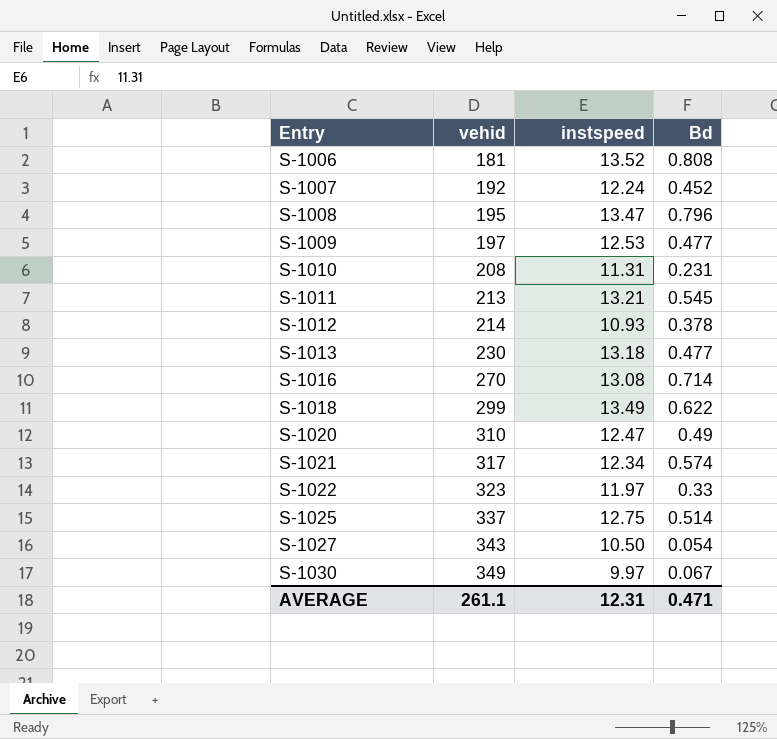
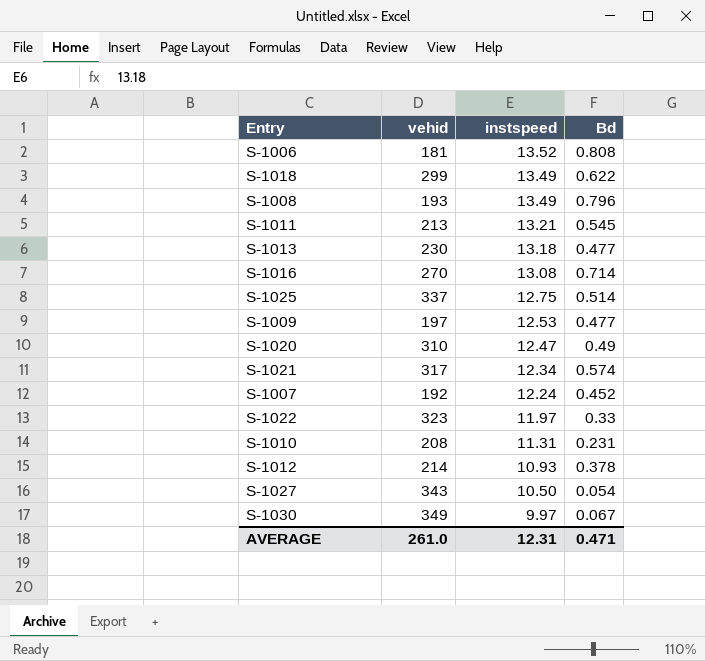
row order: Entry ascending -> instspeed descending
S-1008 | vehid: 195 -> 193
S-1008 | instspeed: 13.47 -> 13.49
AVERAGE | vehid: 261.1 -> 261.0

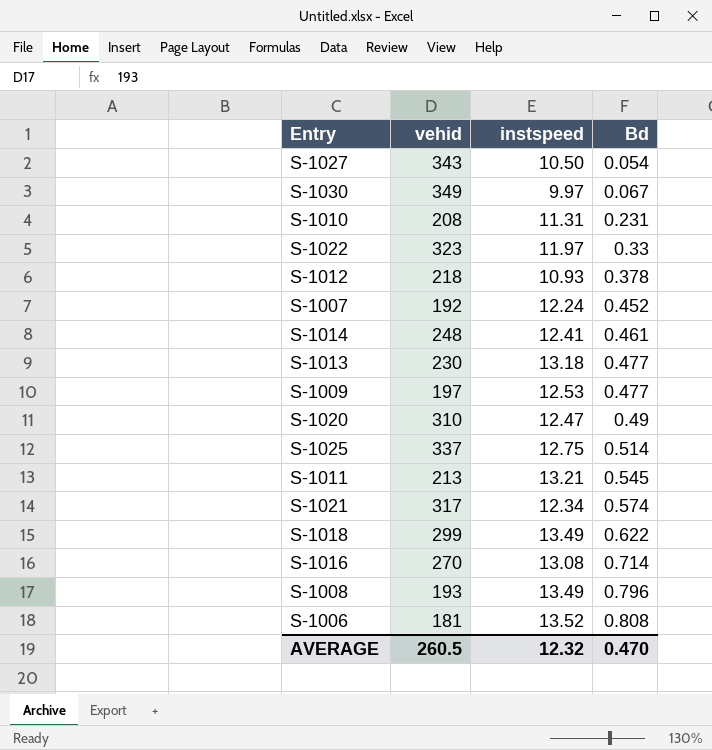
row order: instspeed descending -> Bd ascending
S-1012 | vehid: 214 -> 218
row S-1014: none -> 248 | 12.41 | 0.461
AVERAGE | vehid: 261.0 -> 260.5
AVERAGE | instspeed: 12.31 -> 12.32
AVERAGE | Bd: 0.471 -> 0.470

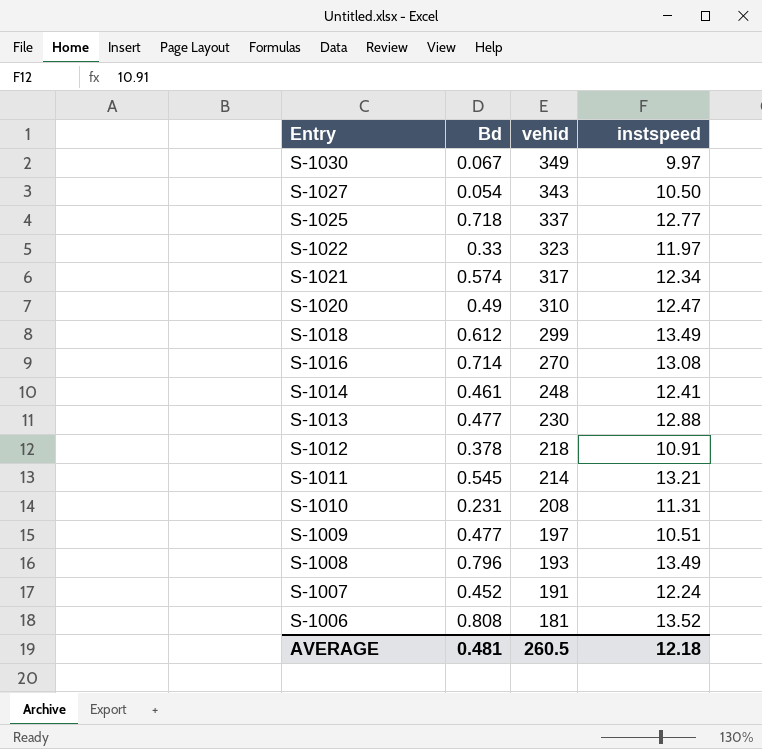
row order: Bd ascending -> Entry descending
column Bd | position: 4 -> 2
S-1025 | Bd: 0.514 -> 0.718
S-1025 | instspeed: 12.75 -> 12.77
S-1018 | Bd: 0.622 -> 0.612
S-1013 | instspeed: 13.18 -> 12.88
S-1012 | instspeed: 10.93 -> 10.91
S-1011 | vehid: 213 -> 214
S-1009 | instspeed: 12.53 -> 10.51
S-1007 | vehid: 192 -> 191
AVERAGE | Bd: 0.470 -> 0.481
AVERAGE | instspeed: 12.32 -> 12.18

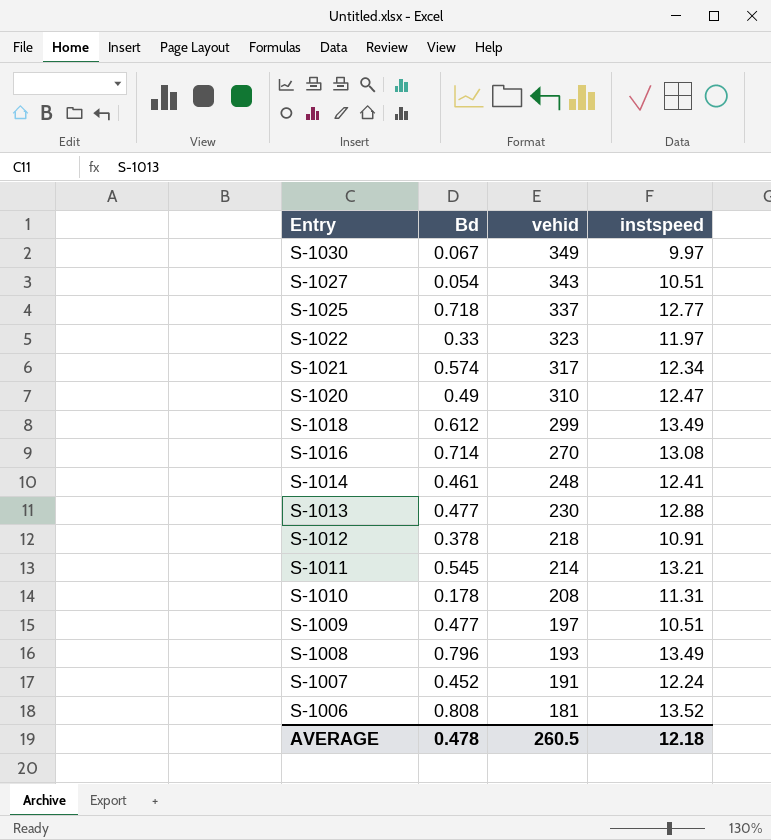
S-1027 | instspeed: 10.50 -> 10.51
S-1010 | Bd: 0.231 -> 0.178
AVERAGE | Bd: 0.481 -> 0.478

